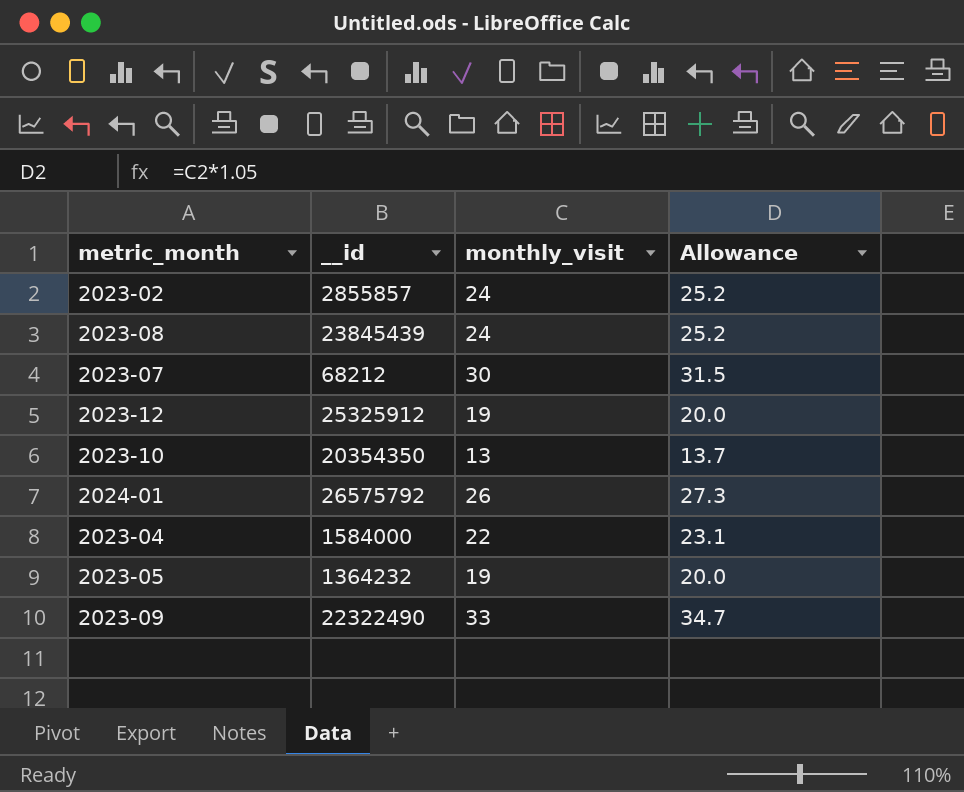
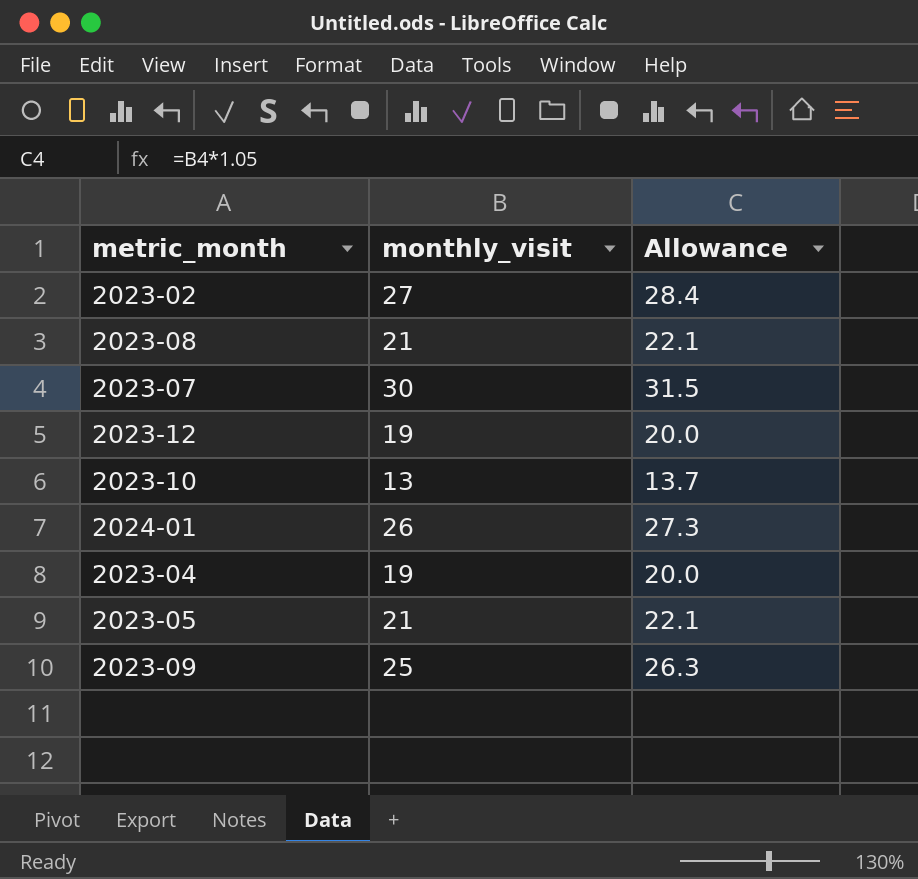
column __id | position: 2 -> none
2023-02 | monthly_visit: 24 -> 27
2023-02 | Allowance: 25.2 -> 28.4
2023-08 | monthly_visit: 24 -> 21
2023-08 | Allowance: 25.2 -> 22.1
2023-04 | monthly_visit: 22 -> 19
2023-04 | Allowance: 23.1 -> 20.0
2023-05 | monthly_visit: 19 -> 21
2023-05 | Allowance: 20.0 -> 22.1
2023-09 | monthly_visit: 33 -> 25
2023-09 | Allowance: 34.7 -> 26.3

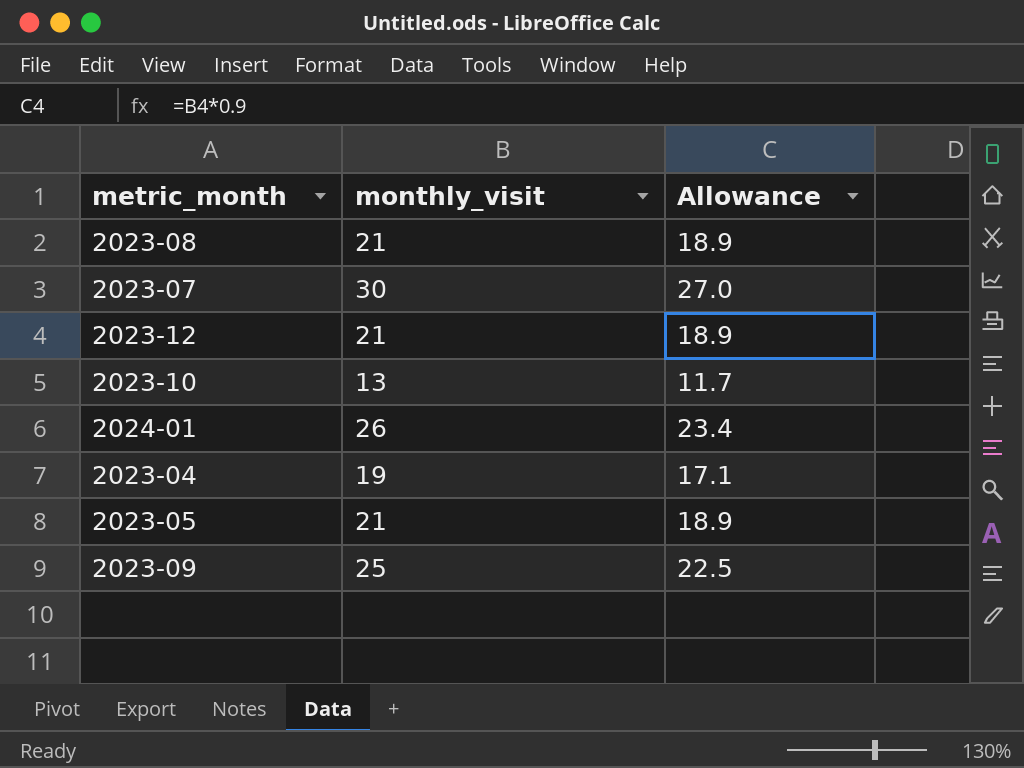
column Allowance | formula: [monthly_visit] * 1.05 -> [monthly_visit] * 0.9
row 2023-02: 27 | 28.4 -> none
2023-12 | monthly_visit: 19 -> 21

